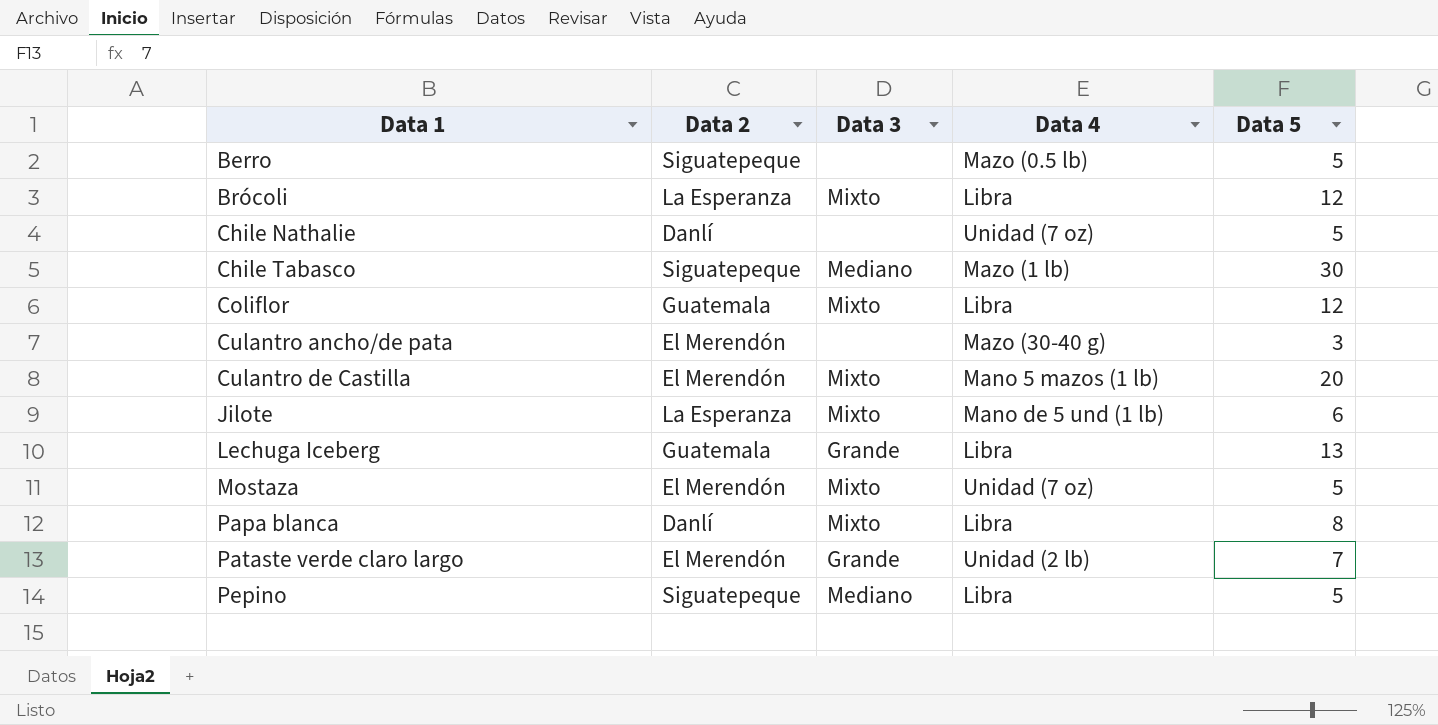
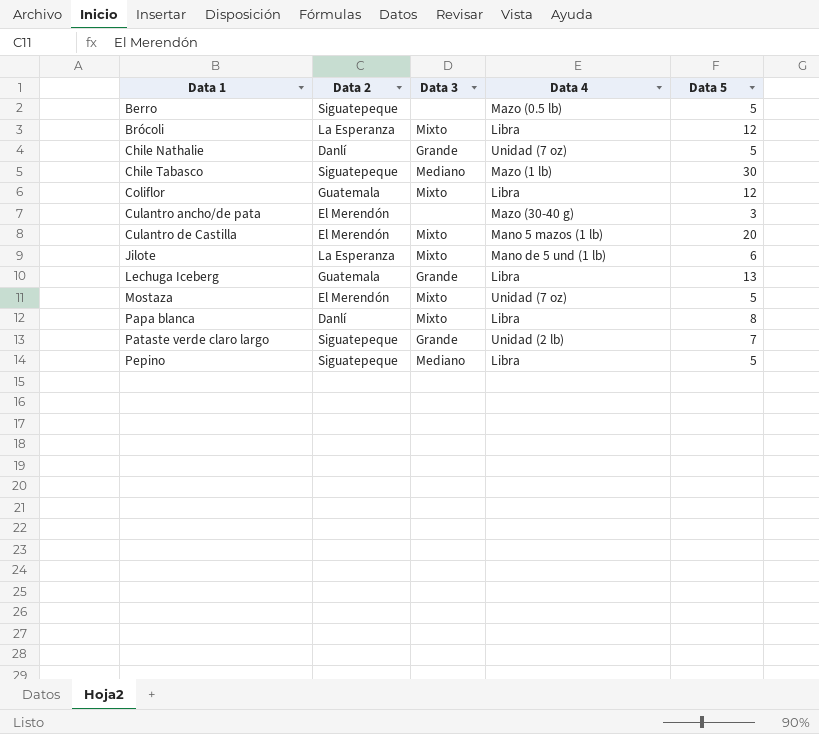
Chile Nathalie | Data 3: none -> Grande
Pataste verde claro largo | Data 2: El Merendón -> Siguatepeque

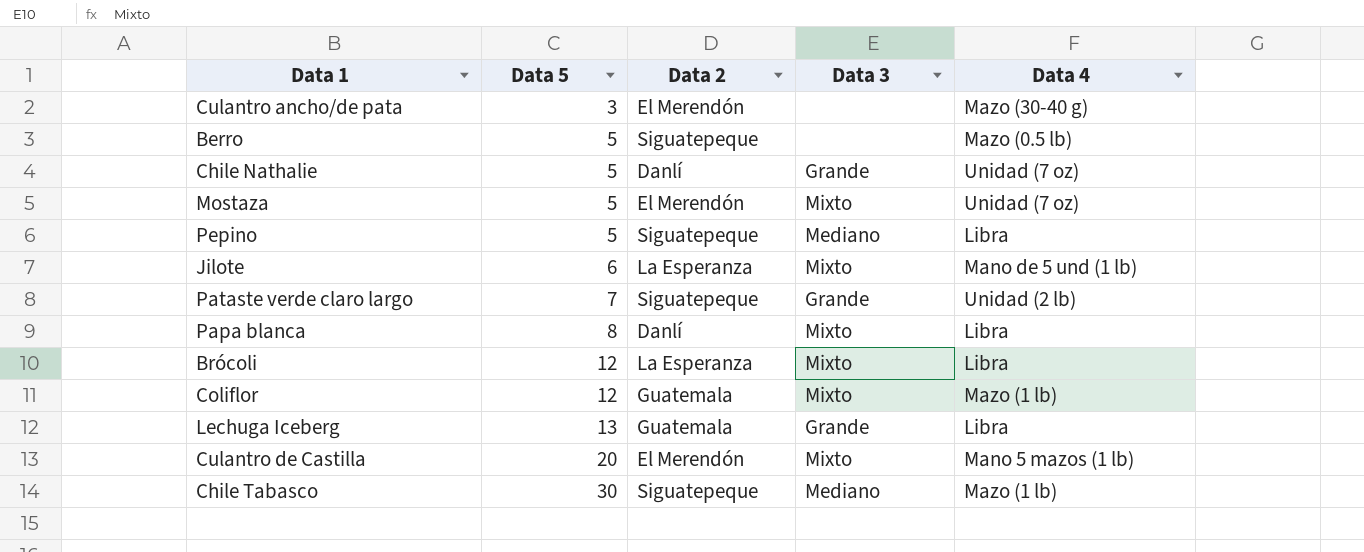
row order: Data 1 ascending -> Data 5 ascending
column Data 5 | position: 5 -> 2
Coliflor | Data 4: Libra -> Mazo (1 lb)

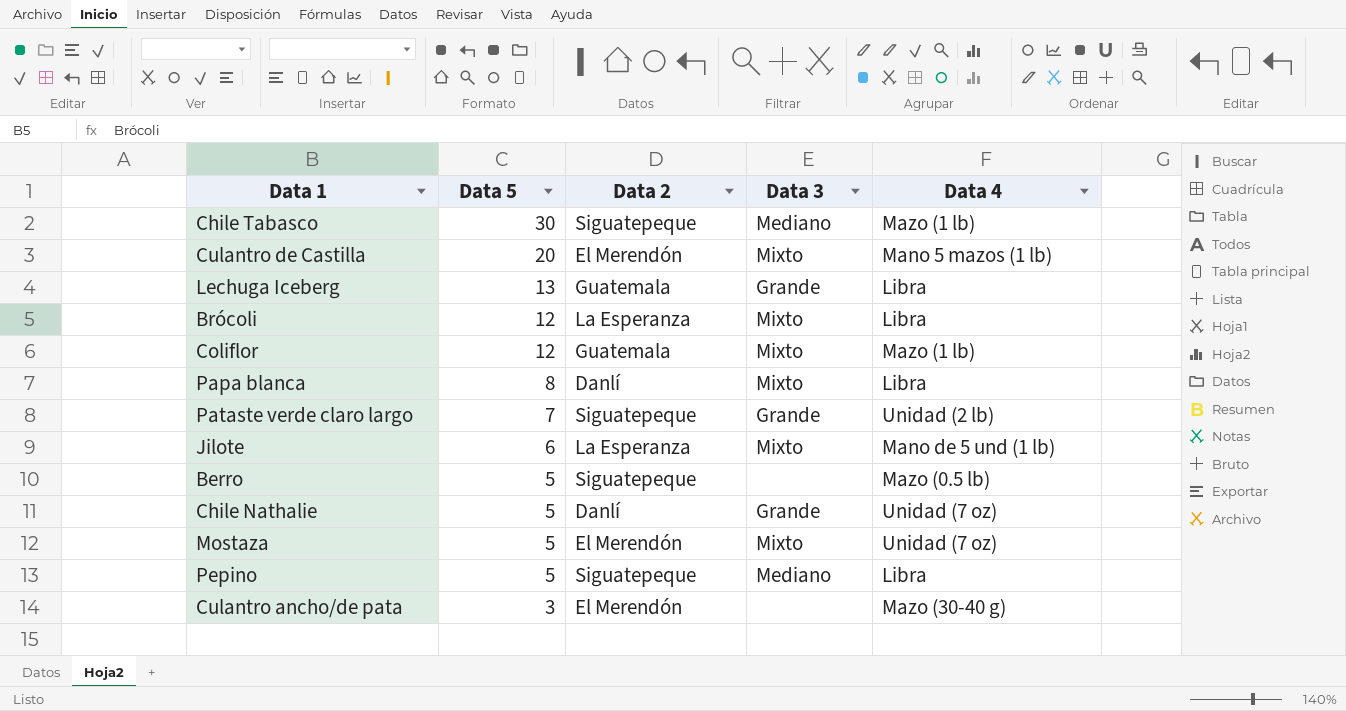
row order: Data 5 ascending -> Data 5 descending

